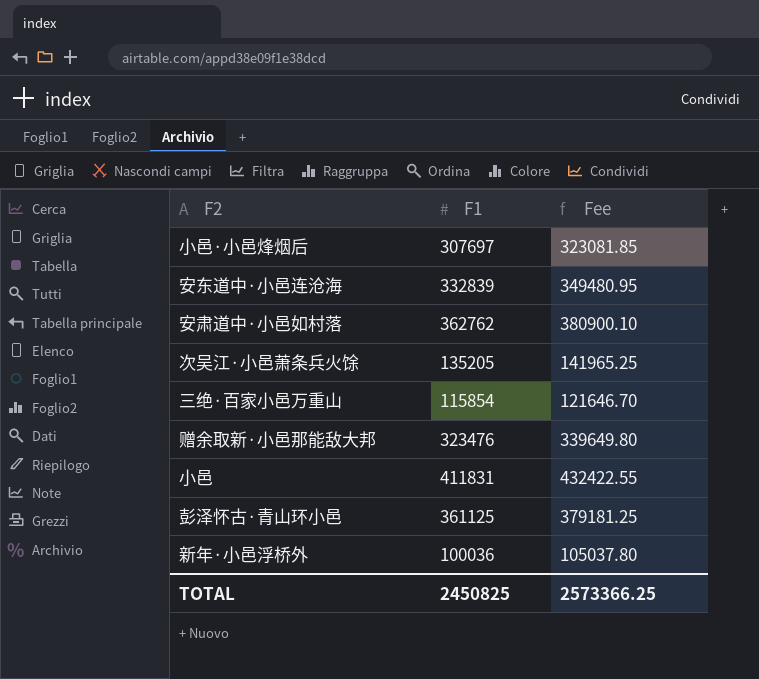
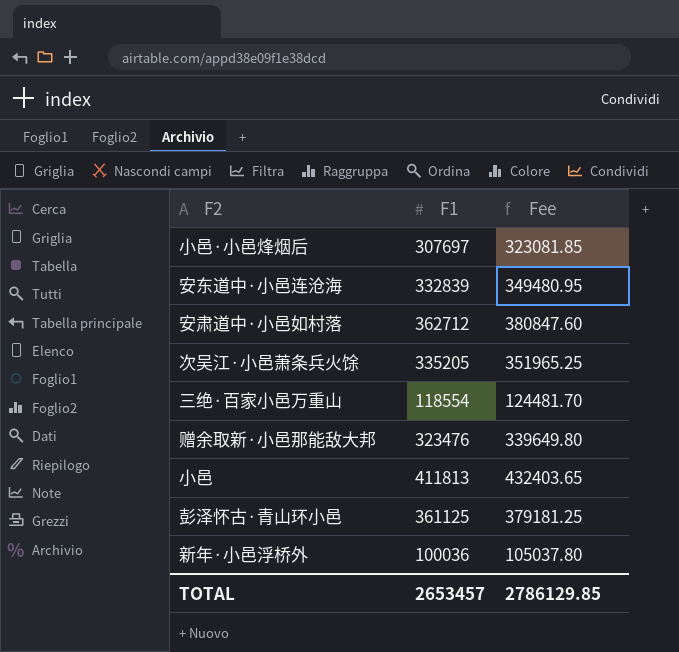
安肃道中·小邑如村落 | F1: 362762 -> 362712
安肃道中·小邑如村落 | Fee: 380900.10 -> 380847.60
次吴江·小邑萧条兵火馀 | F1: 135205 -> 335205
次吴江·小邑萧条兵火馀 | Fee: 141965.25 -> 351965.25
三绝·百家小邑万重山 | F1: 115854 -> 118554
三绝·百家小邑万重山 | Fee: 121646.70 -> 124481.70
小邑 | F1: 411831 -> 411813
小邑 | Fee: 432422.55 -> 432403.65
TOTAL | F1: 2450825 -> 2653457
TOTAL | Fee: 2573366.25 -> 2786129.85

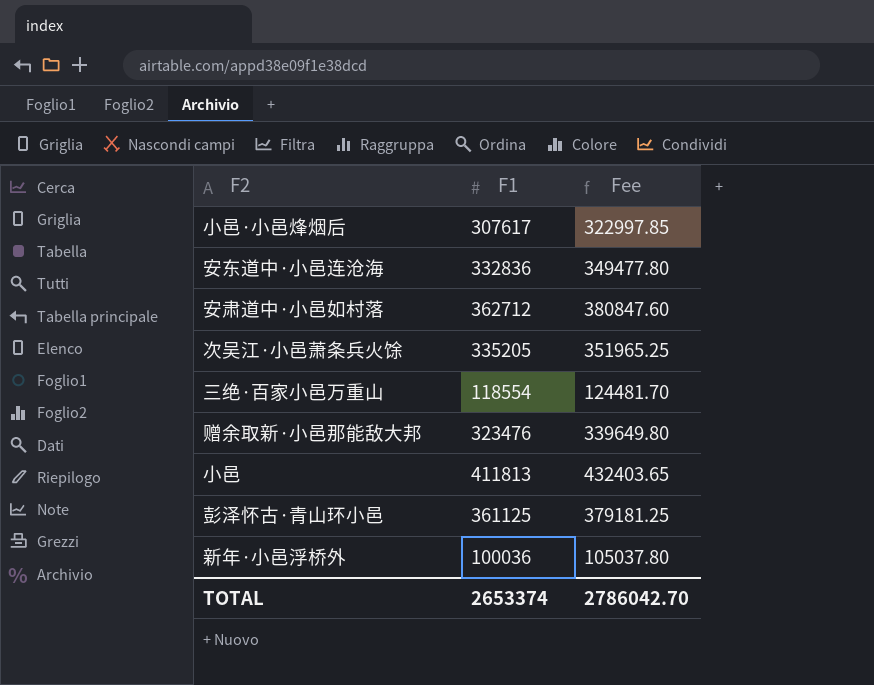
小邑·小邑烽烟后 | F1: 307697 -> 307617
小邑·小邑烽烟后 | Fee: 323081.85 -> 322997.85
安东道中·小邑连沧海 | F1: 332839 -> 332836
安东道中·小邑连沧海 | Fee: 349480.95 -> 349477.80
TOTAL | F1: 2653457 -> 2653374
TOTAL | Fee: 2786129.85 -> 2786042.70

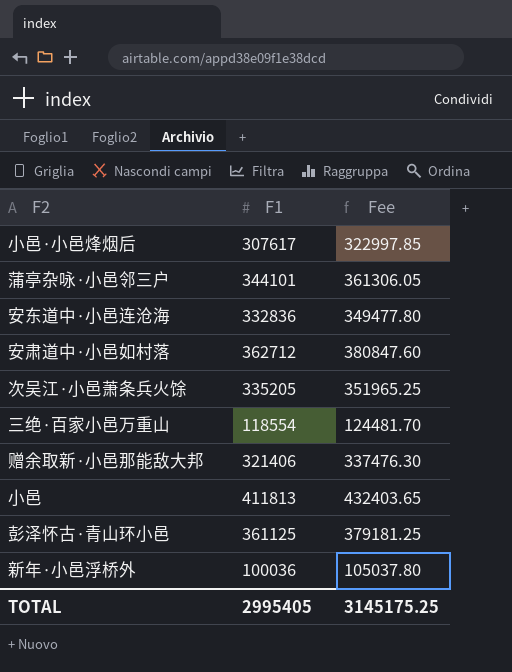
row 蒲亭杂咏·小邑邻三户: none -> 344101 | 361306.05
赠余取新·小邑那能敌大邦 | F1: 323476 -> 321406
赠余取新·小邑那能敌大邦 | Fee: 339649.80 -> 337476.30
TOTAL | F1: 2653374 -> 2995405
TOTAL | Fee: 2786042.70 -> 3145175.25

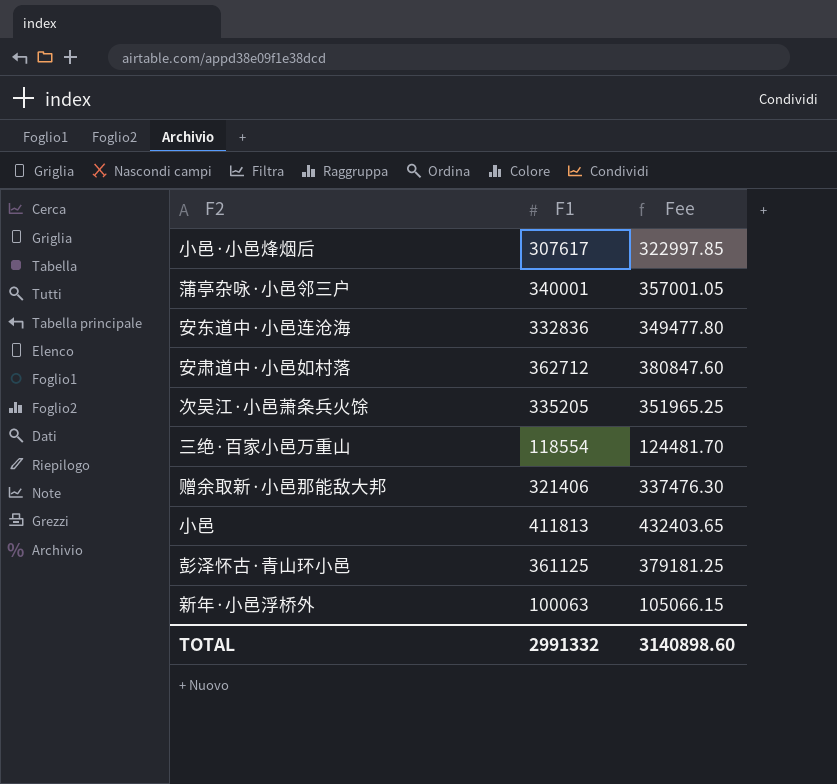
蒲亭杂咏·小邑邻三户 | F1: 344101 -> 340001
蒲亭杂咏·小邑邻三户 | Fee: 361306.05 -> 357001.05
新年·小邑浮桥外 | F1: 100036 -> 100063
新年·小邑浮桥外 | Fee: 105037.80 -> 105066.15
TOTAL | F1: 2995405 -> 2991332
TOTAL | Fee: 3145175.25 -> 3140898.60

